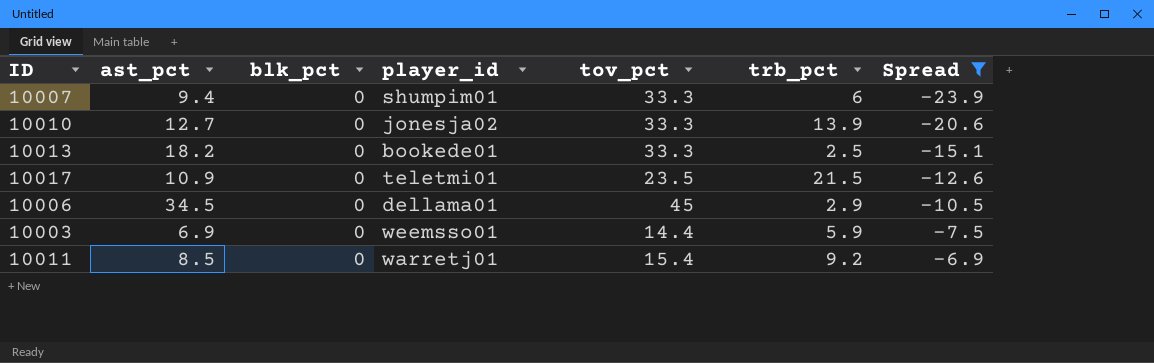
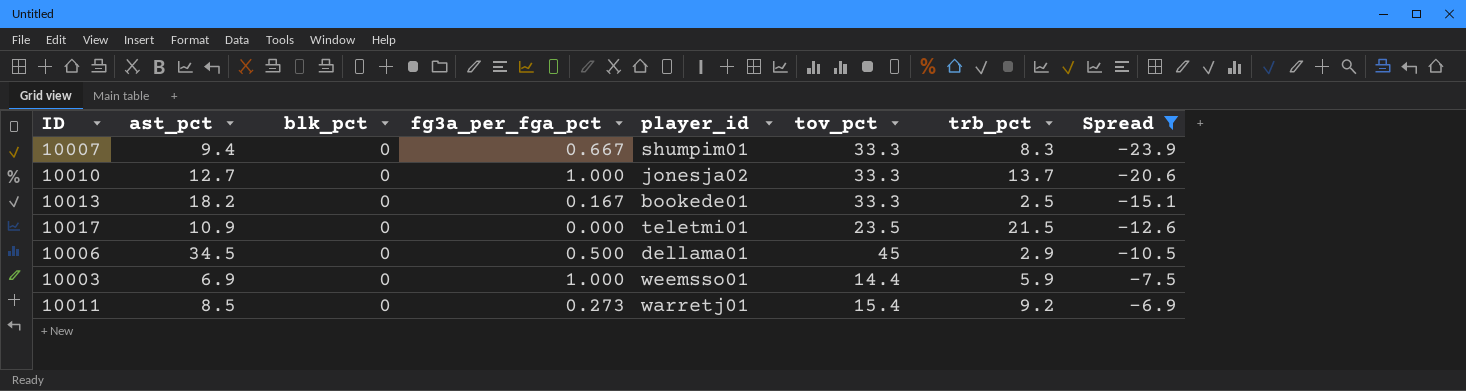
column fg3a_per_fga_pct | position: none -> 4
10007 | trb_pct: 6 -> 8.3
10010 | trb_pct: 13.9 -> 13.7

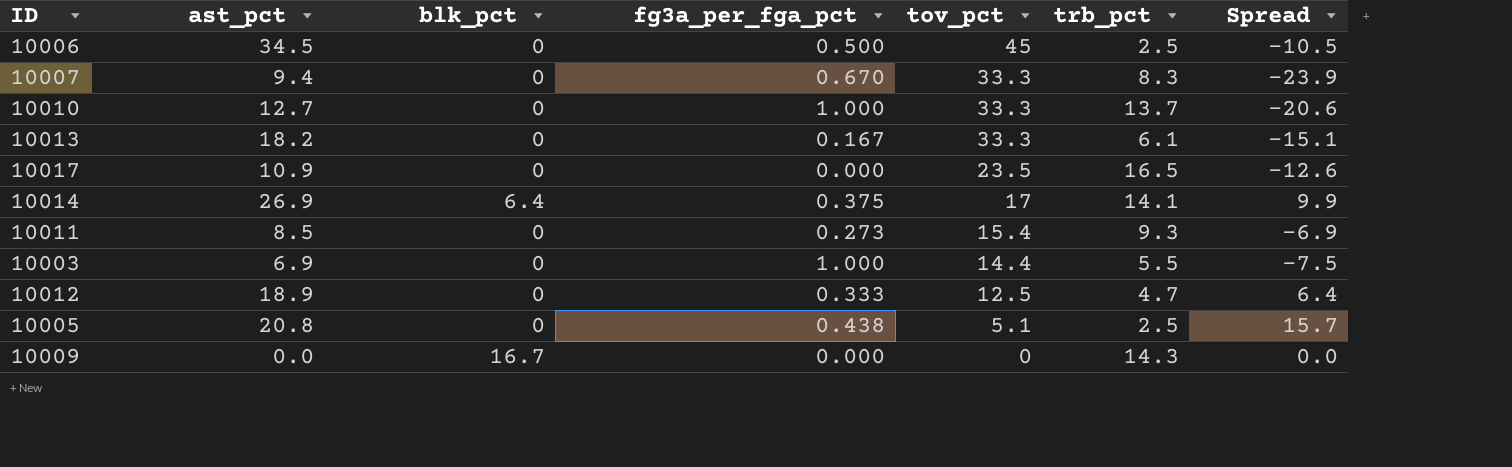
filter: Spread <= -6.9 -> none
row order: Spread ascending -> tov_pct descending
column player_id | position: 5 -> none
10006 | trb_pct: 2.9 -> 2.5
10007 | fg3a_per_fga_pct: 0.667 -> 0.670
10013 | trb_pct: 2.5 -> 6.1
10017 | trb_pct: 21.5 -> 16.5
10011 | trb_pct: 9.2 -> 9.3
10003 | trb_pct: 5.9 -> 5.5

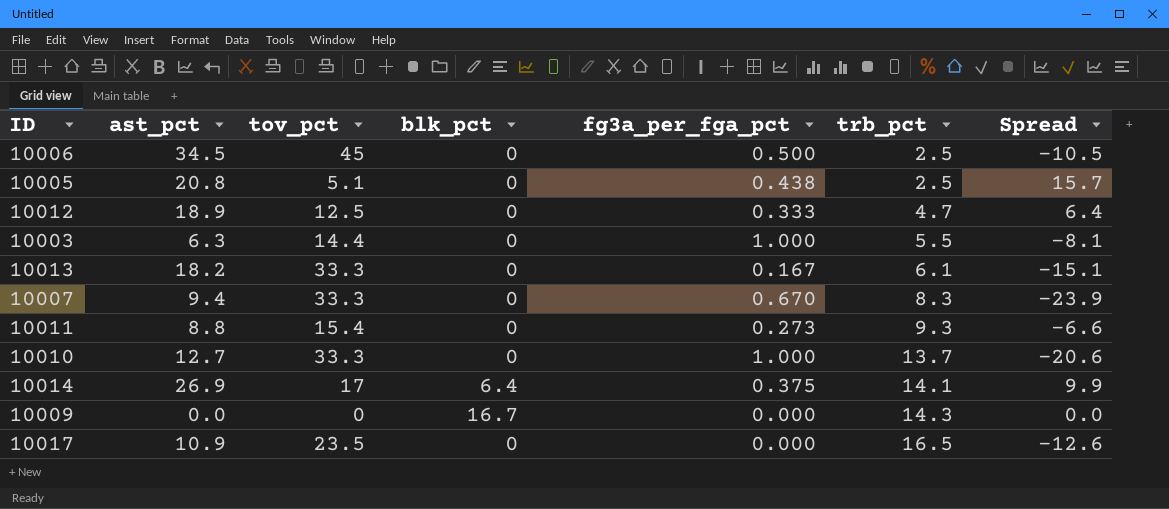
row order: tov_pct descending -> trb_pct ascending
column tov_pct | position: 5 -> 3
10003 | ast_pct: 6.9 -> 6.3
10003 | Spread: -7.5 -> -8.1
10011 | ast_pct: 8.5 -> 8.8
10011 | Spread: -6.9 -> -6.6

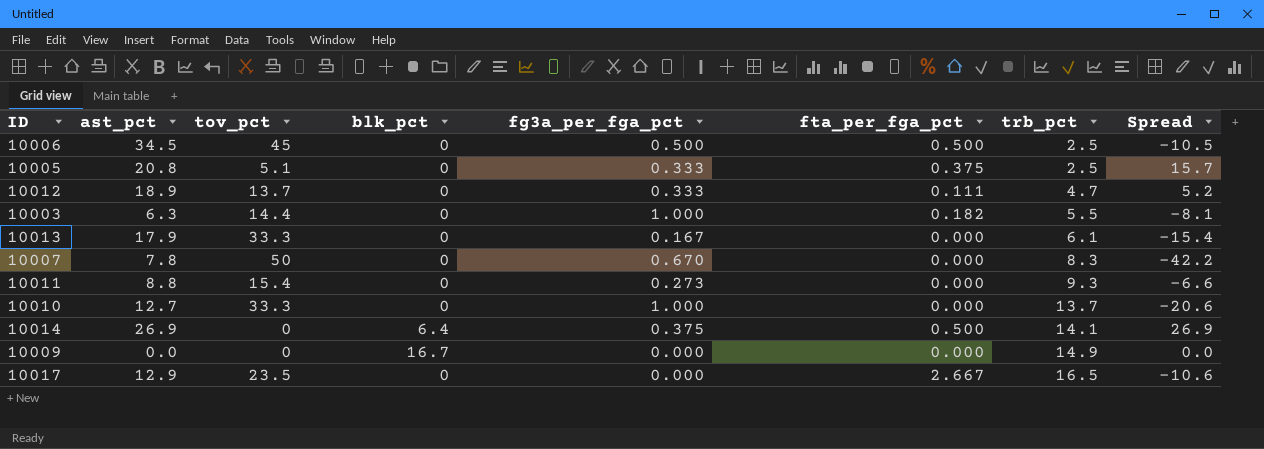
column fta_per_fga_pct | position: none -> 6
10005 | fg3a_per_fga_pct: 0.438 -> 0.333
10012 | tov_pct: 12.5 -> 13.7
10012 | Spread: 6.4 -> 5.2
10013 | ast_pct: 18.2 -> 17.9
10013 | Spread: -15.1 -> -15.4
10007 | ast_pct: 9.4 -> 7.8
10007 | tov_pct: 33.3 -> 50
10007 | Spread: -23.9 -> -42.2
10014 | tov_pct: 17 -> 0
10014 | Spread: 9.9 -> 26.9
10009 | trb_pct: 14.3 -> 14.9
10017 | ast_pct: 10.9 -> 12.9
10017 | Spread: -12.6 -> -10.6

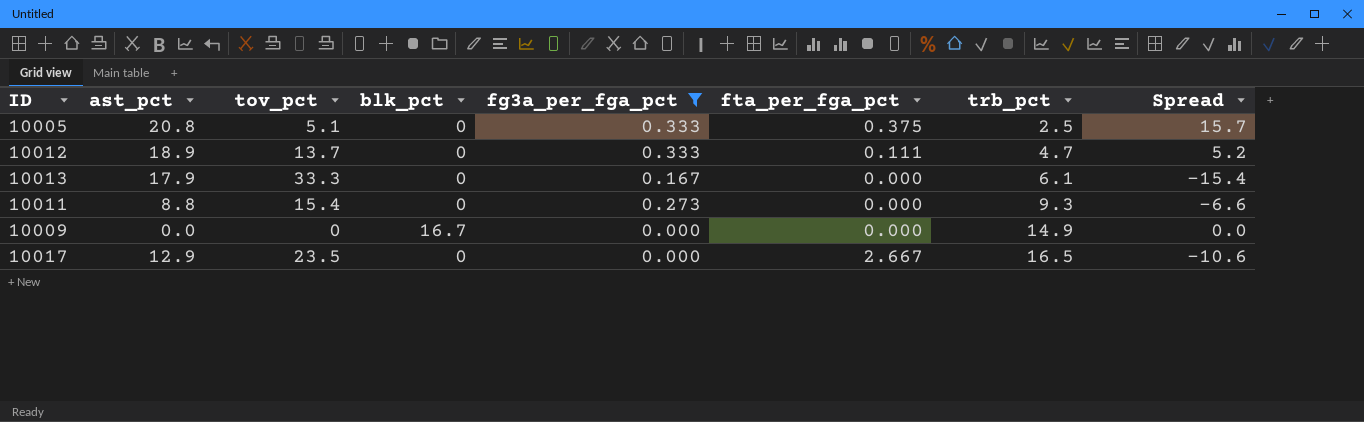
filter: none -> fg3a_per_fga_pct <= 0.333

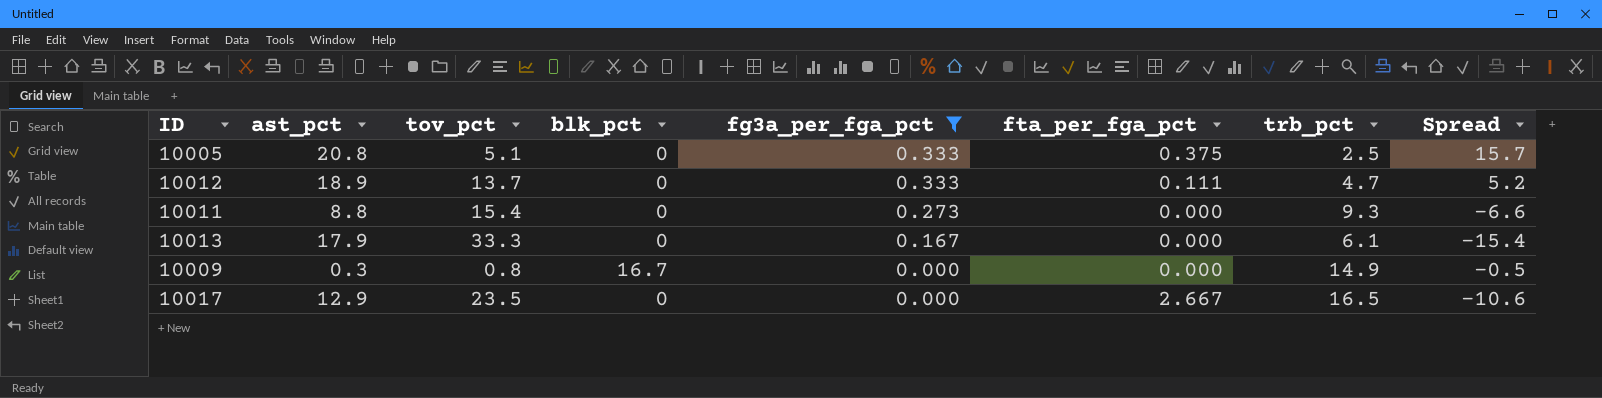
row order: trb_pct ascending -> fg3a_per_fga_pct descending
10009 | ast_pct: 0.0 -> 0.3
10009 | tov_pct: 0 -> 0.8
10009 | Spread: 0.0 -> -0.5

